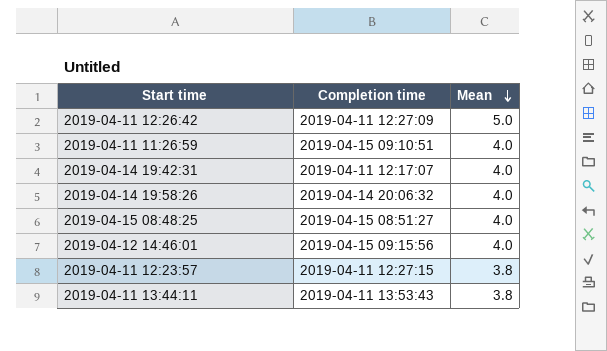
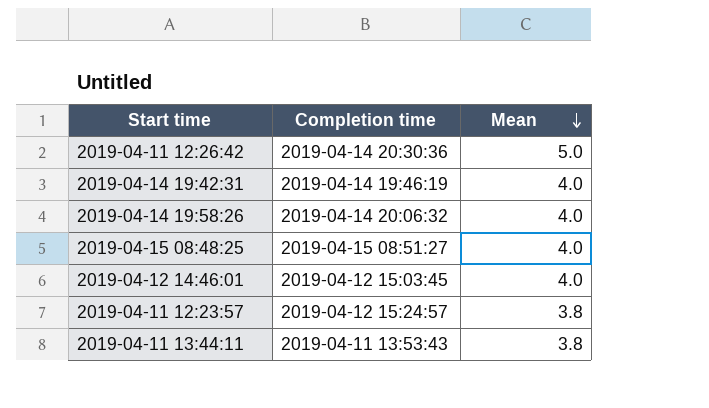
row 2019-04-11 11:26:59: 2019-04-15 09:10:51 | 4.0 -> none
2019-04-11 12:26:42 | Completion time: 2019-04-11 12:27:09 -> 2019-04-14 20:30:36
2019-04-14 19:42:31 | Completion time: 2019-04-11 12:17:07 -> 2019-04-14 19:46:19
2019-04-12 14:46:01 | Completion time: 2019-04-15 09:15:56 -> 2019-04-12 15:03:45
2019-04-11 12:23:57 | Completion time: 2019-04-11 12:27:15 -> 2019-04-12 15:24:57

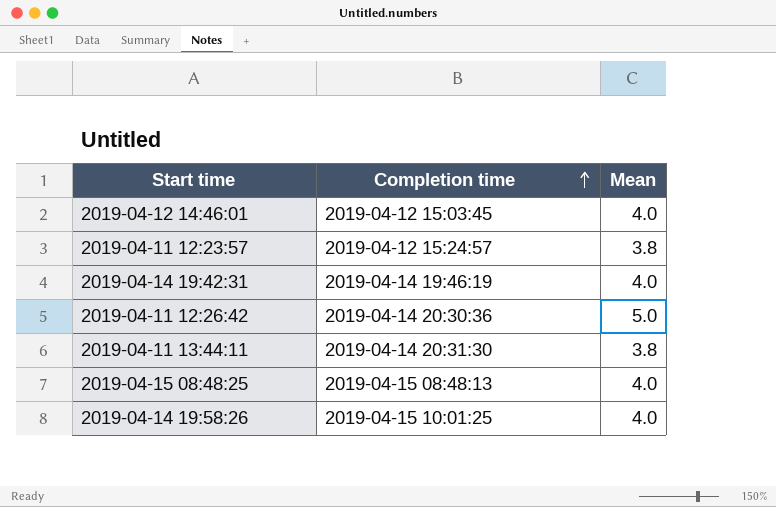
row order: Mean descending -> Completion time ascending
2019-04-11 13:44:11 | Completion time: 2019-04-11 13:53:43 -> 2019-04-14 20:31:30
2019-04-15 08:48:25 | Completion time: 2019-04-15 08:51:27 -> 2019-04-15 08:48:13
2019-04-14 19:58:26 | Completion time: 2019-04-14 20:06:32 -> 2019-04-15 10:01:25

